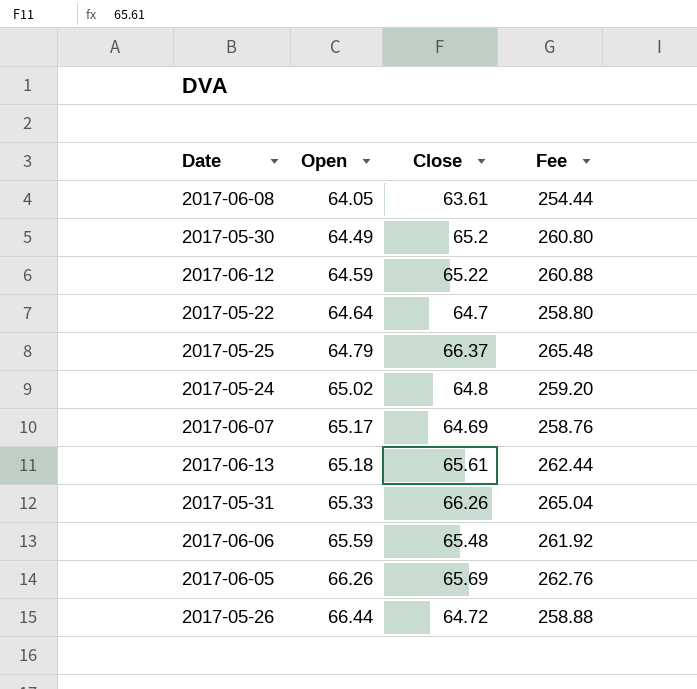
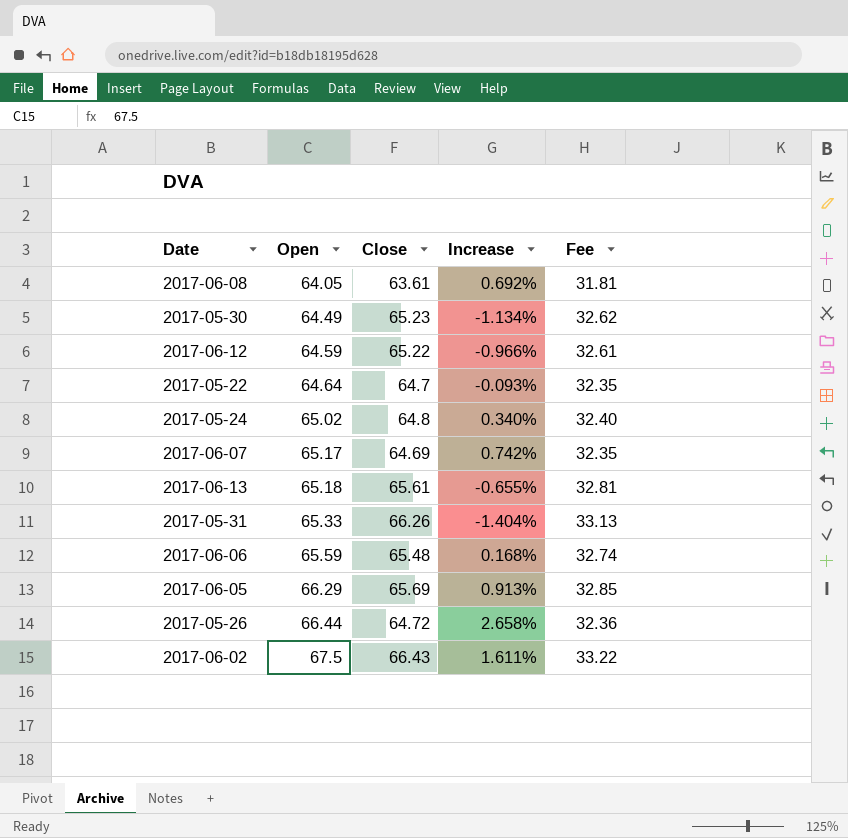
column Increase | formula: none -> ([Open] - [Close]) / [Close]
column Fee | formula: [Close] * 4 -> [Close] * 0.5
row 2017-05-25: 64.79 | 66.37 | 265.48 -> none
2017-05-30 | Close: 65.2 -> 65.23
2017-06-05 | Open: 66.26 -> 66.29
row 2017-06-02: none -> 67.5 | 66.43 | 1.611% | 33.22

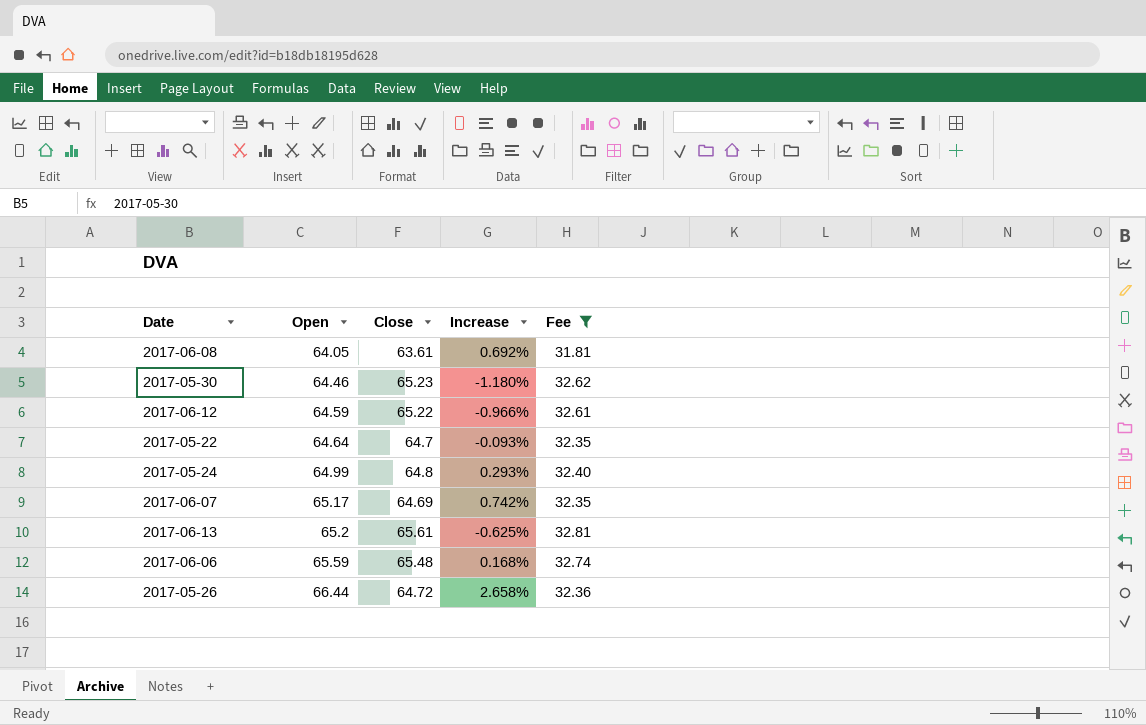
filter: none -> Fee <= 32.81
2017-05-30 | Open: 64.49 -> 64.46
2017-05-30 | Increase: -1.134% -> -1.180%
2017-05-24 | Open: 65.02 -> 64.99
2017-05-24 | Increase: 0.340% -> 0.293%
2017-06-13 | Open: 65.18 -> 65.2
2017-06-13 | Increase: -0.655% -> -0.625%

